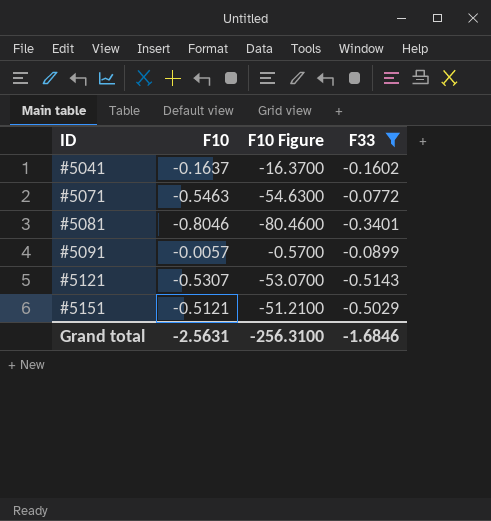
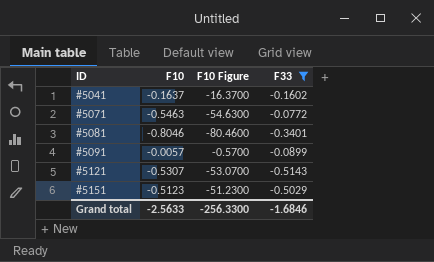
#5151 | F10: -0.5121 -> -0.5123
#5151 | F10 Figure: -51.2100 -> -51.2300
Grand total | F10: -2.5631 -> -2.5633
Grand total | F10 Figure: -256.3100 -> -256.3300

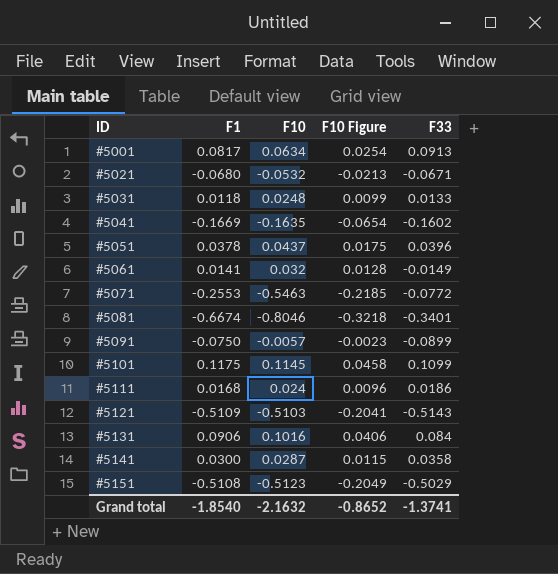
filter: F33 <= -0.0772 -> none
column F1 | position: none -> 2
column F10 Figure | formula: [F10] * 100 -> [F10] * 0.4
#5041 | F10: -0.1637 -> -0.1635
#5121 | F10: -0.5307 -> -0.5103
Grand total | F10: -2.5633 -> -2.1632
Grand total | F10 Figure: -256.3300 -> -0.8652
Grand total | F33: -1.6846 -> -1.3741

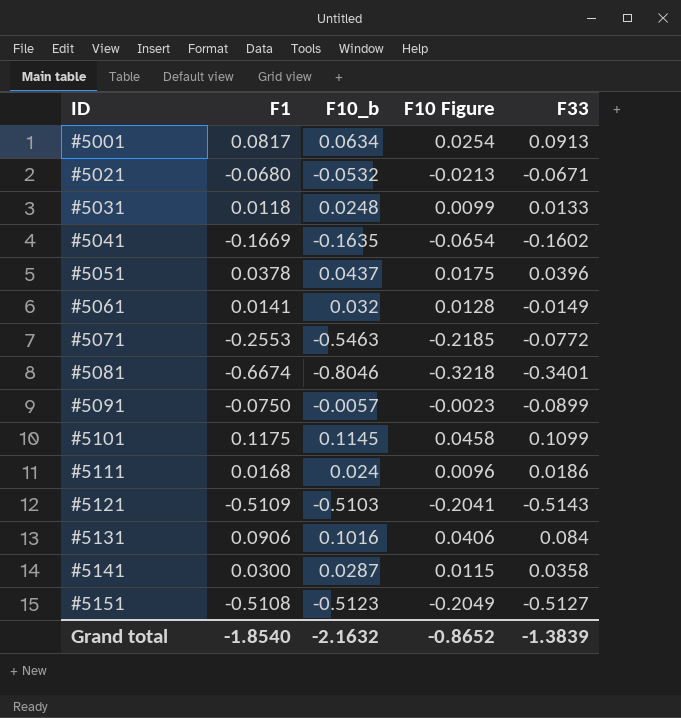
column name: F10 -> F10_b
#5151 | F33: -0.5029 -> -0.5127
Grand total | F33: -1.3741 -> -1.3839

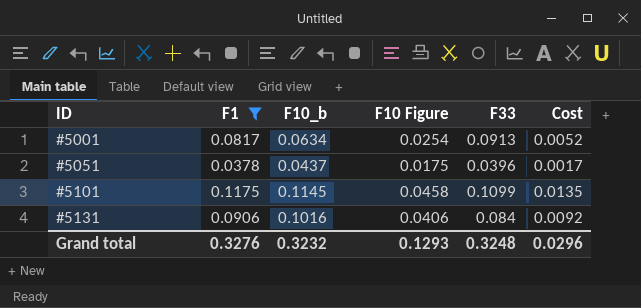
filter: none -> F1 >= 0.0378
column Cost | formula: none -> [F1] * [F10_b]
Grand total | F1: -1.8540 -> 0.3276
Grand total | F10_b: -2.1632 -> 0.3232
Grand total | F10 Figure: -0.8652 -> 0.1293
Grand total | F33: -1.3839 -> 0.3248

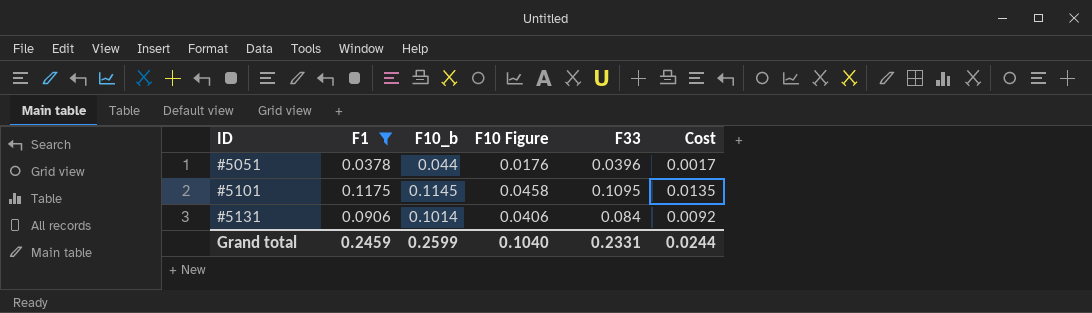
row #5001: 0.0817 | 0.0634 | 0.0254 | 0.0913 | 0.0052 -> none
#5051 | F10_b: 0.0437 -> 0.044
#5051 | F10 Figure: 0.0175 -> 0.0176
#5101 | F33: 0.1099 -> 0.1095
#5131 | F10_b: 0.1016 -> 0.1014
Grand total | F1: 0.3276 -> 0.2459
Grand total | F10_b: 0.3232 -> 0.2599
Grand total | F10 Figure: 0.1293 -> 0.1040
Grand total | F33: 0.3248 -> 0.2331
Grand total | Cost: 0.0296 -> 0.0244

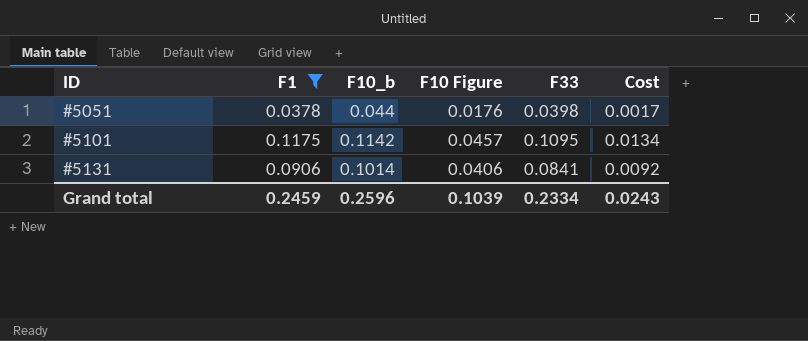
#5051 | F33: 0.0396 -> 0.0398
#5101 | F10_b: 0.1145 -> 0.1142
#5101 | F10 Figure: 0.0458 -> 0.0457
#5101 | Cost: 0.0135 -> 0.0134
#5131 | F33: 0.084 -> 0.0841
Grand total | F10_b: 0.2599 -> 0.2596
Grand total | F10 Figure: 0.1040 -> 0.1039
Grand total | F33: 0.2331 -> 0.2334
Grand total | Cost: 0.0244 -> 0.0243

